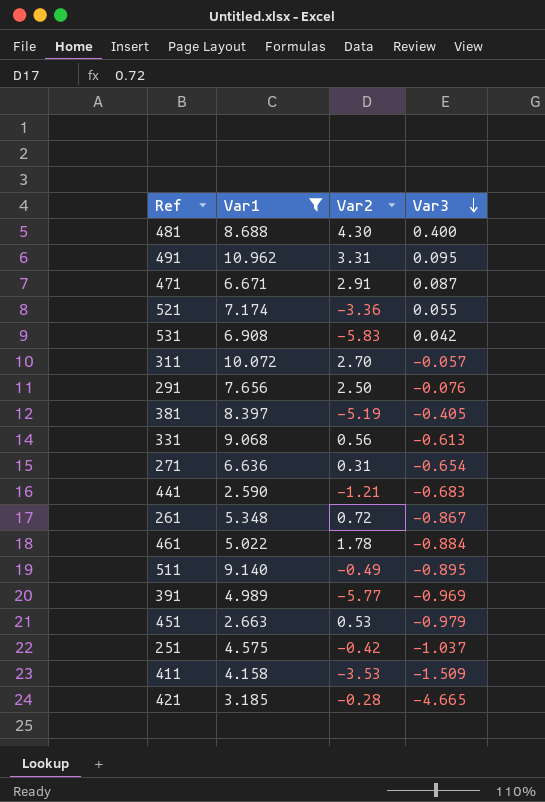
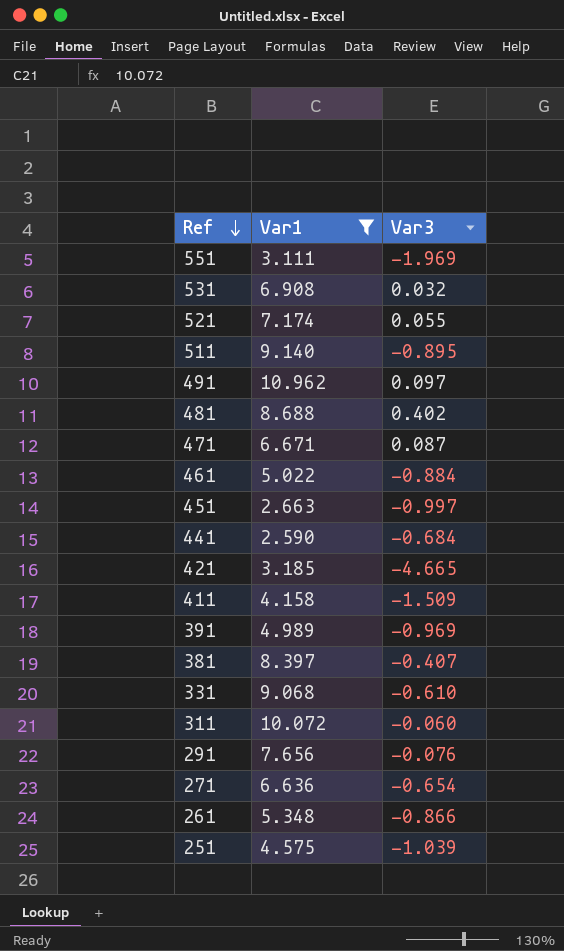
row order: Var3 descending -> Ref descending
column Var2 | position: 3 -> none
row 551: none -> 3.111 | -1.969
531 | Var3: 0.042 -> 0.032
491 | Var3: 0.095 -> 0.097
481 | Var3: 0.400 -> 0.402
451 | Var3: -0.979 -> -0.997
441 | Var3: -0.683 -> -0.684
381 | Var3: -0.405 -> -0.407
331 | Var3: -0.613 -> -0.610
311 | Var3: -0.057 -> -0.060
261 | Var3: -0.867 -> -0.866
251 | Var3: -1.037 -> -1.039

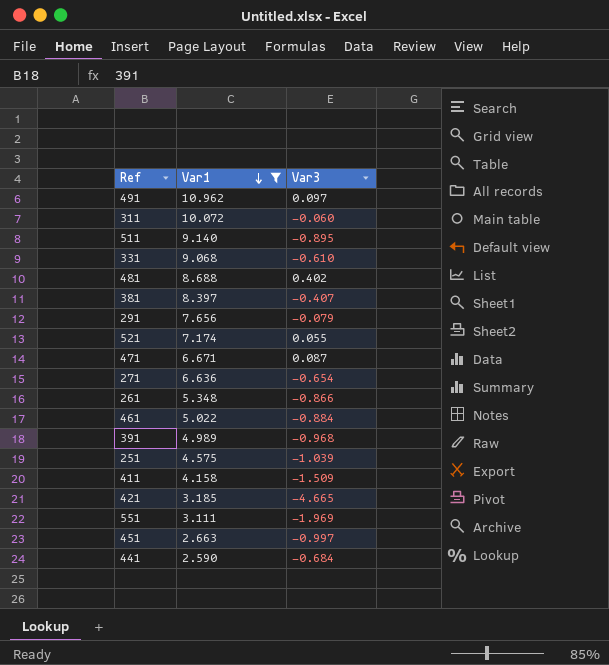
row order: Ref descending -> Var1 descending
row 531: 6.908 | 0.032 -> none
291 | Var3: -0.076 -> -0.079
391 | Var3: -0.969 -> -0.968

